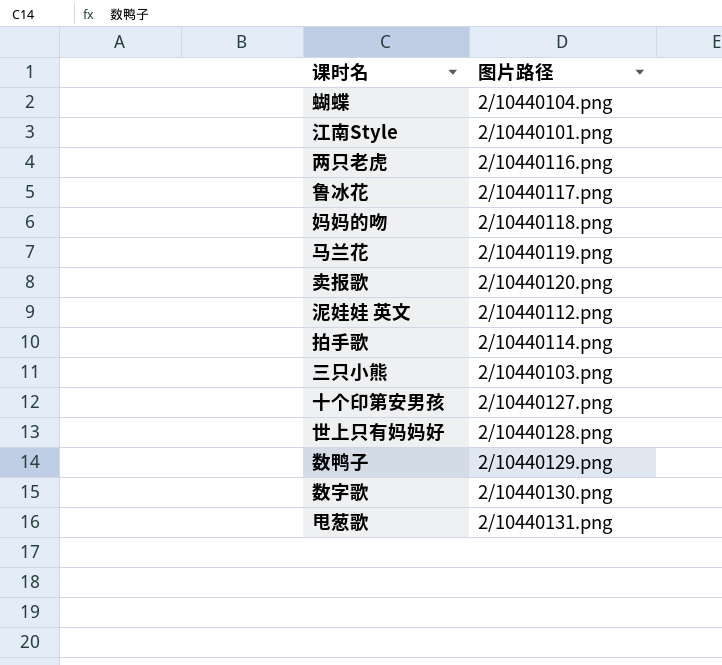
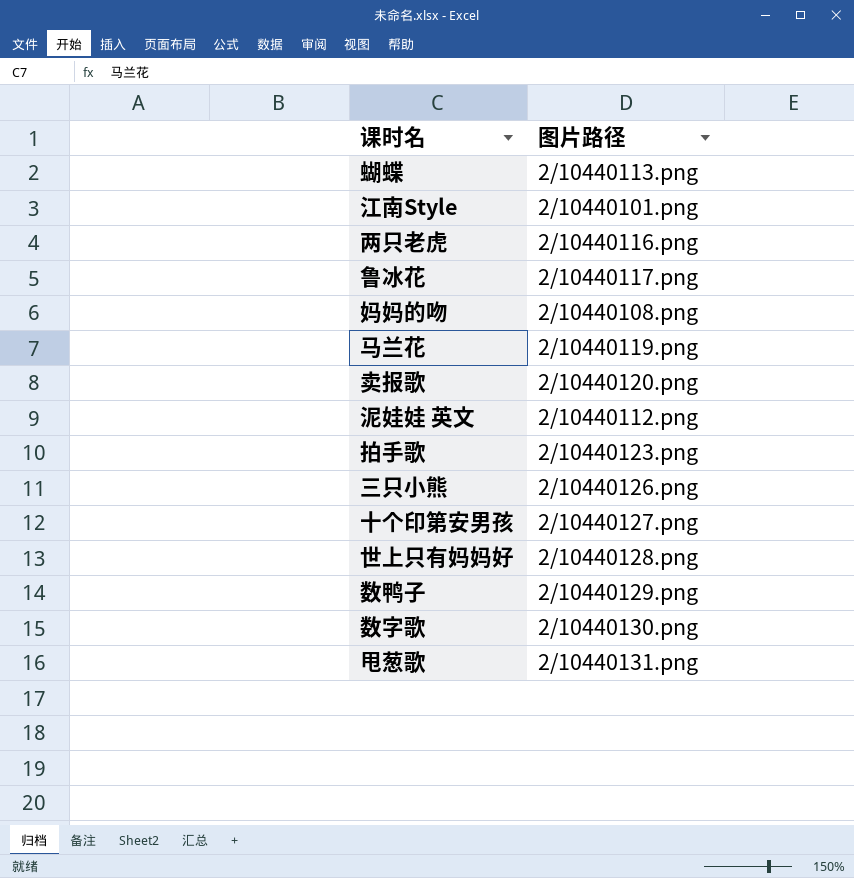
蝴蝶 | 图片路径: 2/10440104.png -> 2/10440113.png
妈妈的吻 | 图片路径: 2/10440118.png -> 2/10440108.png
拍手歌 | 图片路径: 2/10440114.png -> 2/10440123.png
三只小熊 | 图片路径: 2/10440103.png -> 2/10440126.png

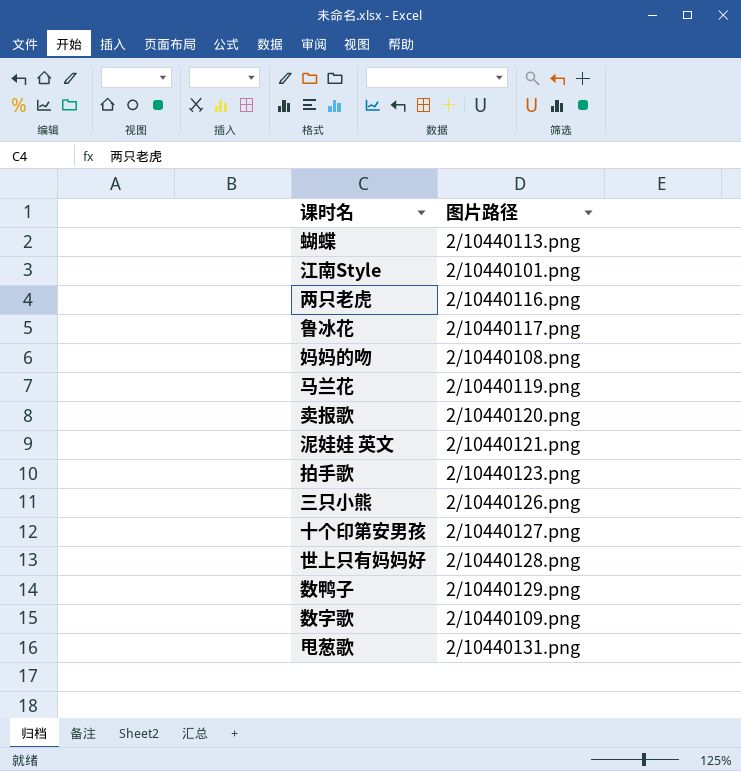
泥娃娃 英文 | 图片路径: 2/10440112.png -> 2/10440121.png
数字歌 | 图片路径: 2/10440130.png -> 2/10440109.png

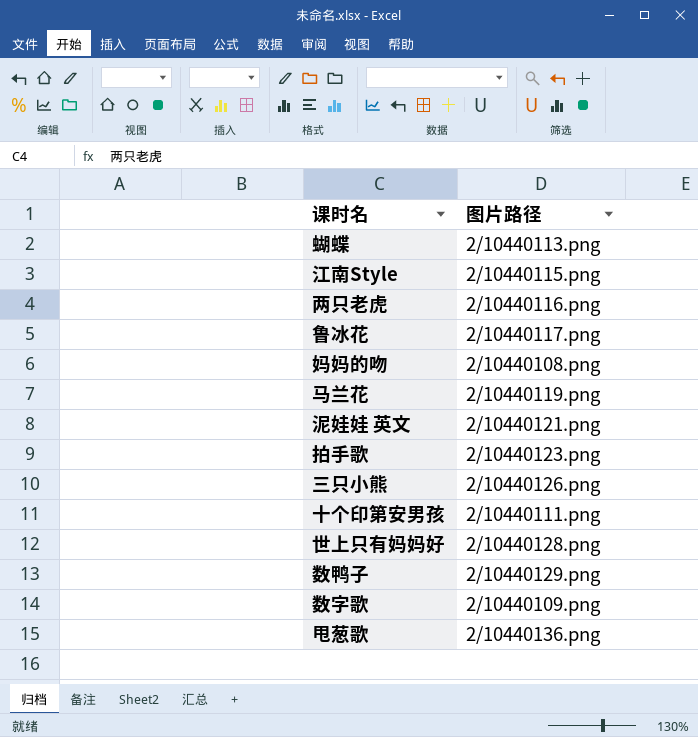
row 卖报歌: 2/10440120.png -> none
江南Style | 图片路径: 2/10440101.png -> 2/10440115.png
十个印第安男孩 | 图片路径: 2/10440127.png -> 2/10440111.png
甩葱歌 | 图片路径: 2/10440131.png -> 2/10440136.png

